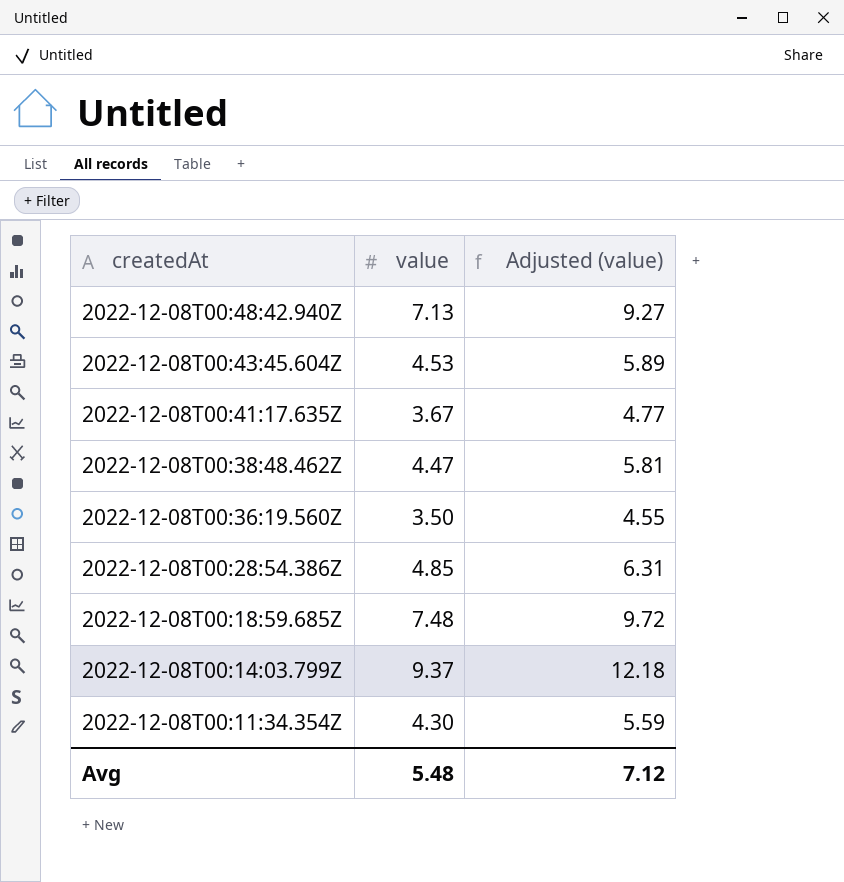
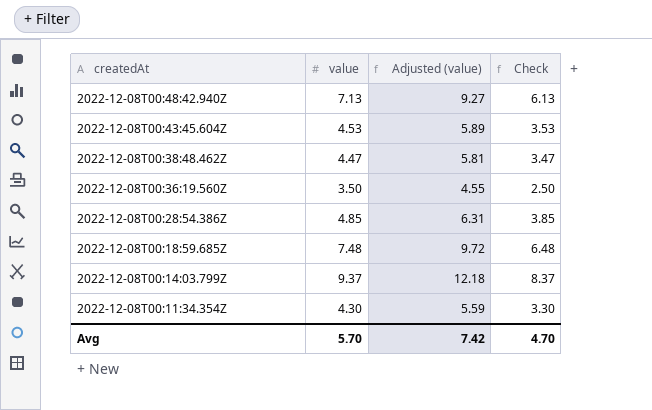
column Check | formula: none -> [value] - 1
row 2022-12-08T00:41:17.635Z: 3.67 | 4.77 -> none
Avg | value: 5.48 -> 5.70
Avg | Adjusted (value): 7.12 -> 7.42

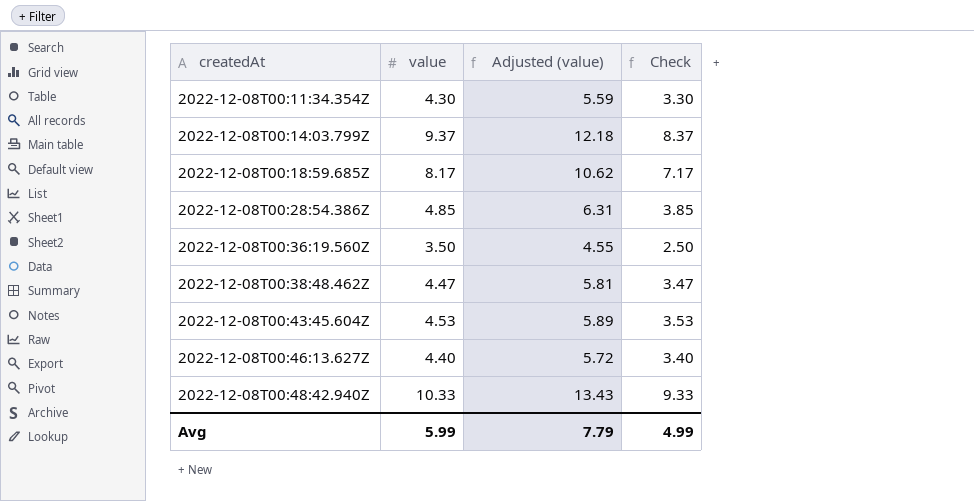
row order: createdAt descending -> createdAt ascending
2022-12-08T00:18:59.685Z | value: 7.48 -> 8.17
2022-12-08T00:18:59.685Z | Adjusted (value): 9.72 -> 10.62
2022-12-08T00:18:59.685Z | Check: 6.48 -> 7.17
row 2022-12-08T00:46:13.627Z: none -> 4.40 | 5.72 | 3.40
2022-12-08T00:48:42.940Z | value: 7.13 -> 10.33
2022-12-08T00:48:42.940Z | Adjusted (value): 9.27 -> 13.43
2022-12-08T00:48:42.940Z | Check: 6.13 -> 9.33
Avg | value: 5.70 -> 5.99
Avg | Adjusted (value): 7.42 -> 7.79
Avg | Check: 4.70 -> 4.99

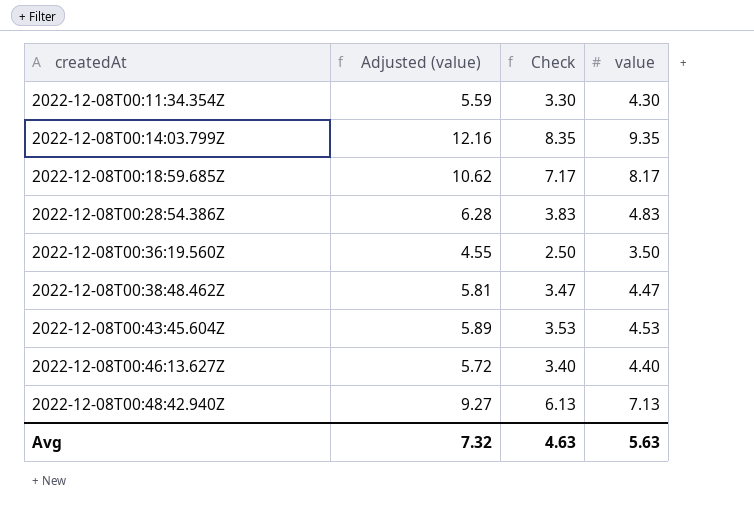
column value | position: 2 -> 4
2022-12-08T00:14:03.799Z | Adjusted (value): 12.18 -> 12.16
2022-12-08T00:14:03.799Z | Check: 8.37 -> 8.35
2022-12-08T00:14:03.799Z | value: 9.37 -> 9.35
2022-12-08T00:28:54.386Z | Adjusted (value): 6.31 -> 6.28
2022-12-08T00:28:54.386Z | Check: 3.85 -> 3.83
2022-12-08T00:28:54.386Z | value: 4.85 -> 4.83
2022-12-08T00:48:42.940Z | Adjusted (value): 13.43 -> 9.27
2022-12-08T00:48:42.940Z | Check: 9.33 -> 6.13
2022-12-08T00:48:42.940Z | value: 10.33 -> 7.13
Avg | Adjusted (value): 7.79 -> 7.32
Avg | Check: 4.99 -> 4.63
Avg | value: 5.99 -> 5.63

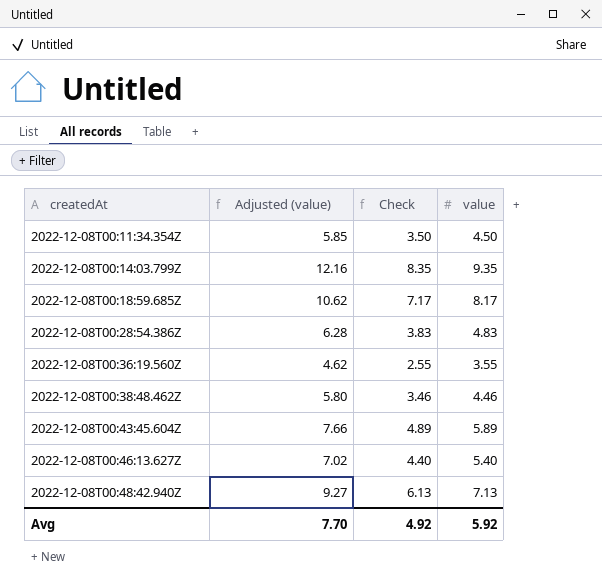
2022-12-08T00:11:34.354Z | Adjusted (value): 5.59 -> 5.85
2022-12-08T00:11:34.354Z | Check: 3.30 -> 3.50
2022-12-08T00:11:34.354Z | value: 4.30 -> 4.50
2022-12-08T00:36:19.560Z | Adjusted (value): 4.55 -> 4.62
2022-12-08T00:36:19.560Z | Check: 2.50 -> 2.55
2022-12-08T00:36:19.560Z | value: 3.50 -> 3.55
2022-12-08T00:38:48.462Z | Adjusted (value): 5.81 -> 5.80
2022-12-08T00:38:48.462Z | Check: 3.47 -> 3.46
2022-12-08T00:38:48.462Z | value: 4.47 -> 4.46
2022-12-08T00:43:45.604Z | Adjusted (value): 5.89 -> 7.66
2022-12-08T00:43:45.604Z | Check: 3.53 -> 4.89
2022-12-08T00:43:45.604Z | value: 4.53 -> 5.89
2022-12-08T00:46:13.627Z | Adjusted (value): 5.72 -> 7.02
2022-12-08T00:46:13.627Z | Check: 3.40 -> 4.40
2022-12-08T00:46:13.627Z | value: 4.40 -> 5.40
Avg | Adjusted (value): 7.32 -> 7.70
Avg | Check: 4.63 -> 4.92
Avg | value: 5.63 -> 5.92

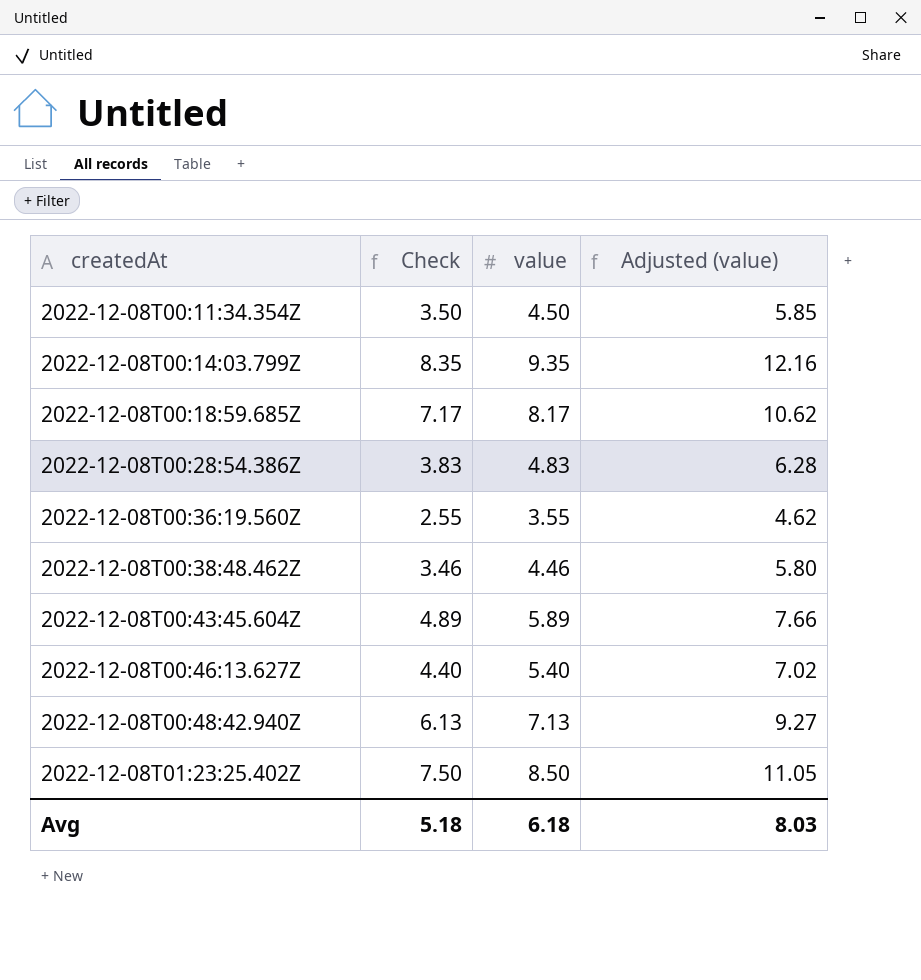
column Adjusted (value) | position: 2 -> 4
row 2022-12-08T01:23:25.402Z: none -> 7.50 | 8.50 | 11.05
Avg | Check: 4.92 -> 5.18
Avg | value: 5.92 -> 6.18
Avg | Adjusted (value): 7.70 -> 8.03

